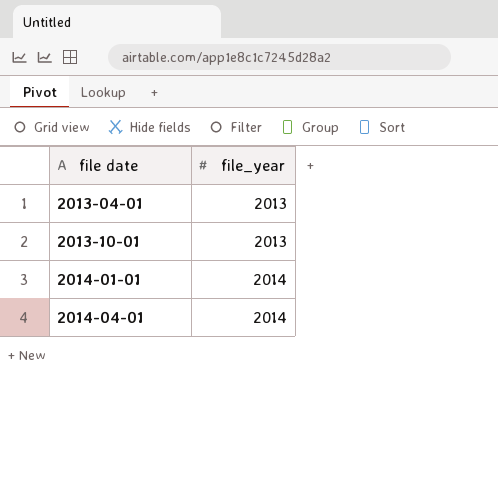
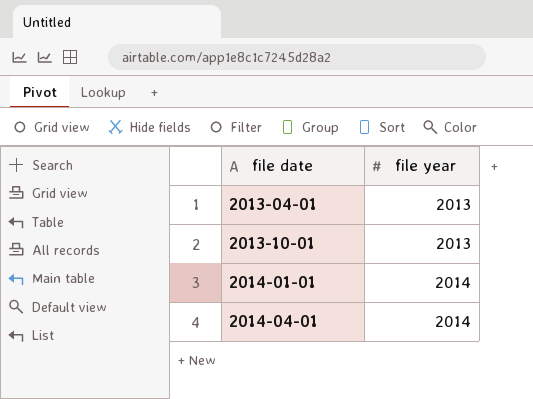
column name: file_year -> file year

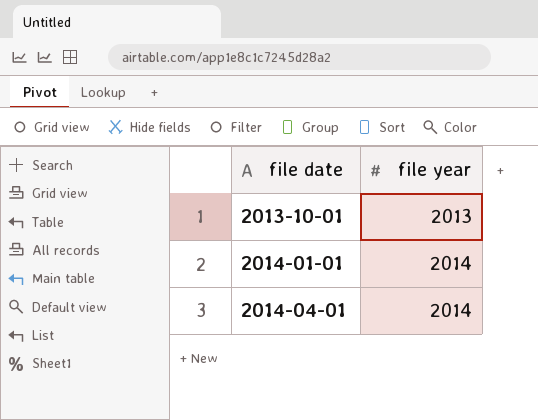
row 2013-04-01: 2013 -> none

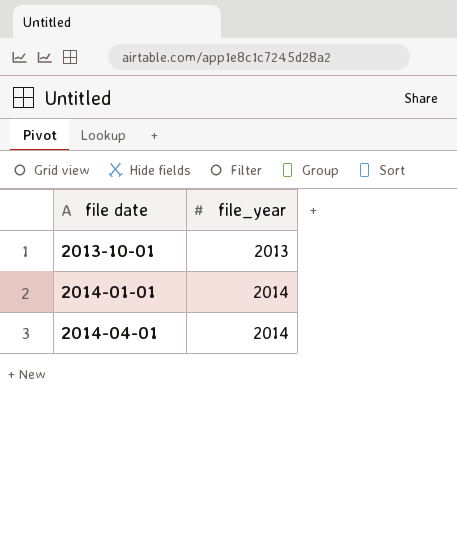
column name: file year -> file_year

